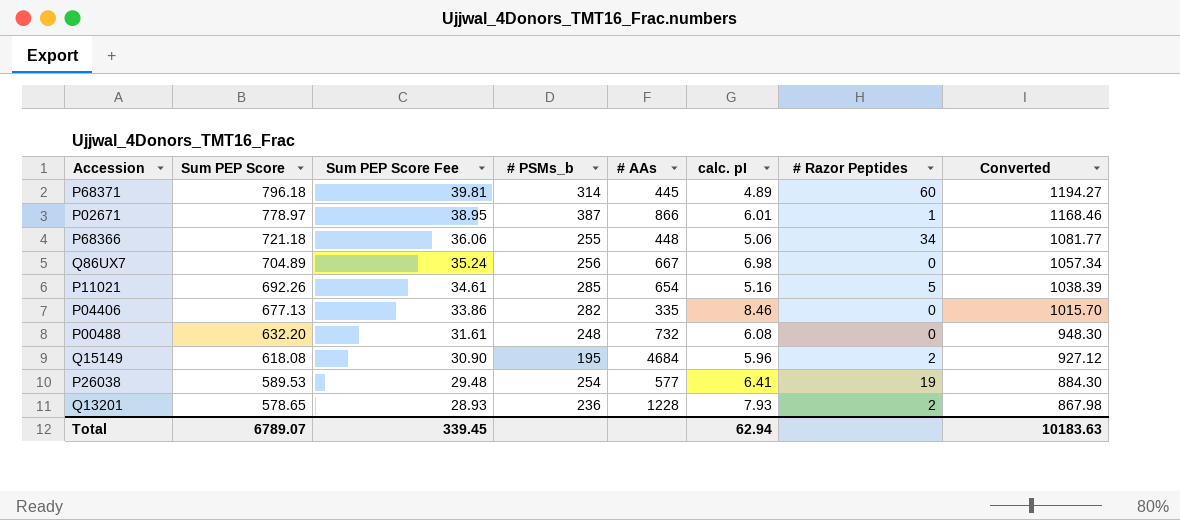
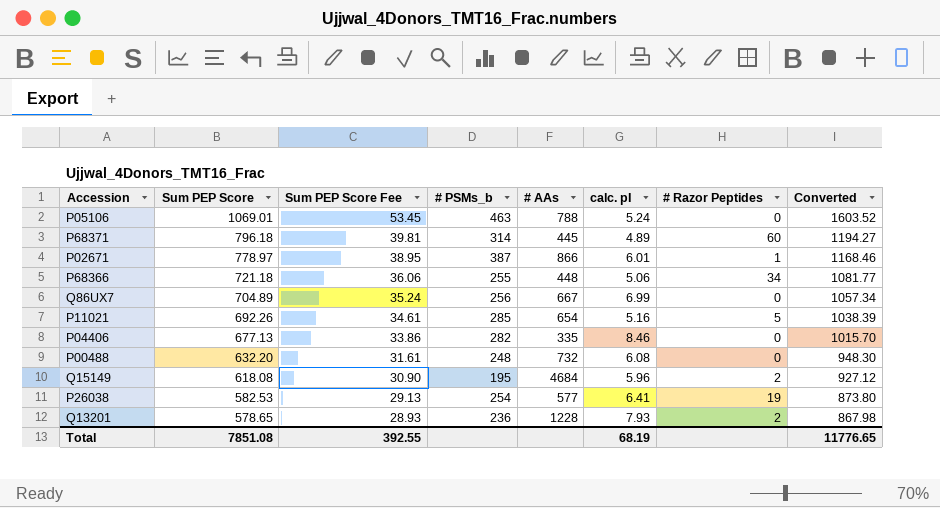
row P05106: none -> 1069.01 | 53.45 | 463 | 788 | 5.24 | 0 | 1603.52
Q86UX7 | calc. pI: 6.98 -> 6.99
P26038 | Sum PEP Score: 589.53 -> 582.53
P26038 | Sum PEP Score Fee: 29.48 -> 29.13
P26038 | Converted: 884.30 -> 873.80
Total | Sum PEP Score: 6789.07 -> 7851.08
Total | Sum PEP Score Fee: 339.45 -> 392.55
Total | calc. pI: 62.94 -> 68.19
Total | Converted: 10183.63 -> 11776.65

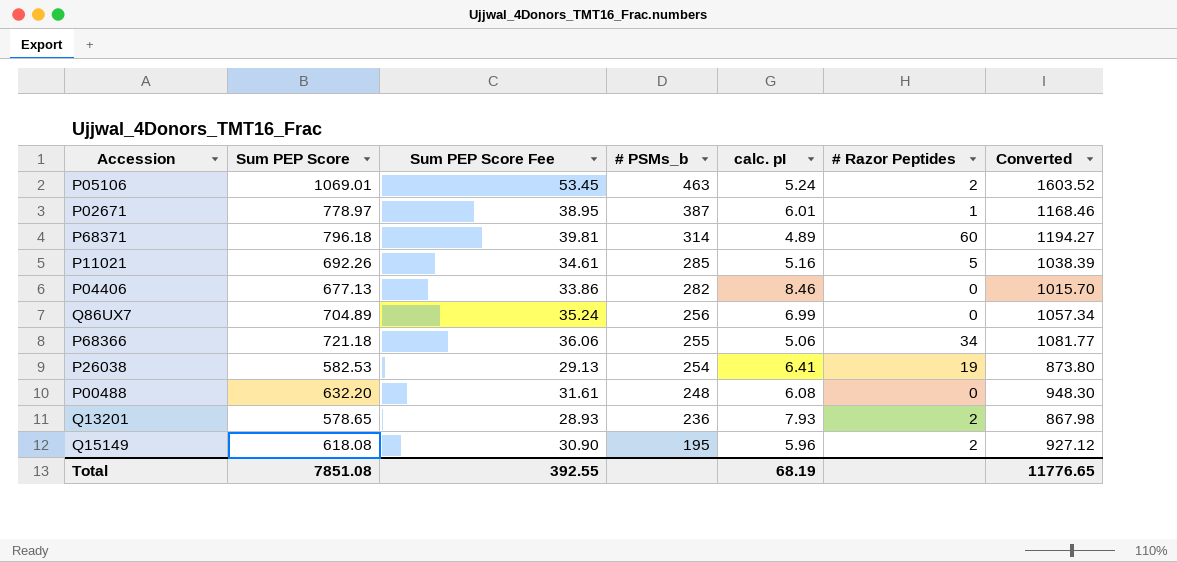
row order: Sum PEP Score descending -> # PSMs_b descending
column # AAs | position: 5 -> none
P05106 | # Razor Peptides: 0 -> 2

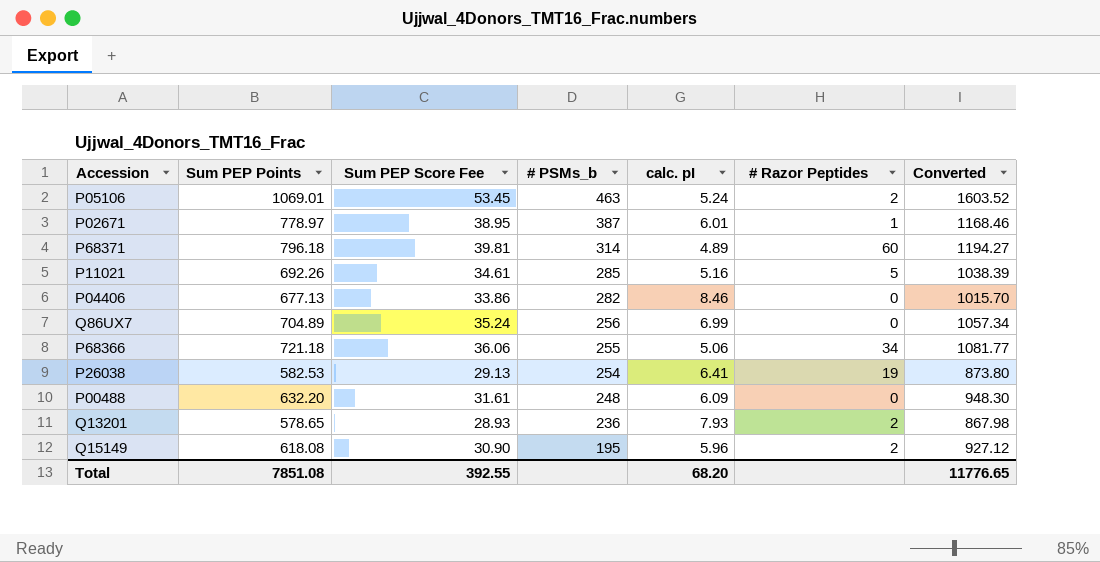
column name: Sum PEP Score -> Sum PEP Points
P00488 | calc. pI: 6.08 -> 6.09
Total | calc. pI: 68.19 -> 68.20

